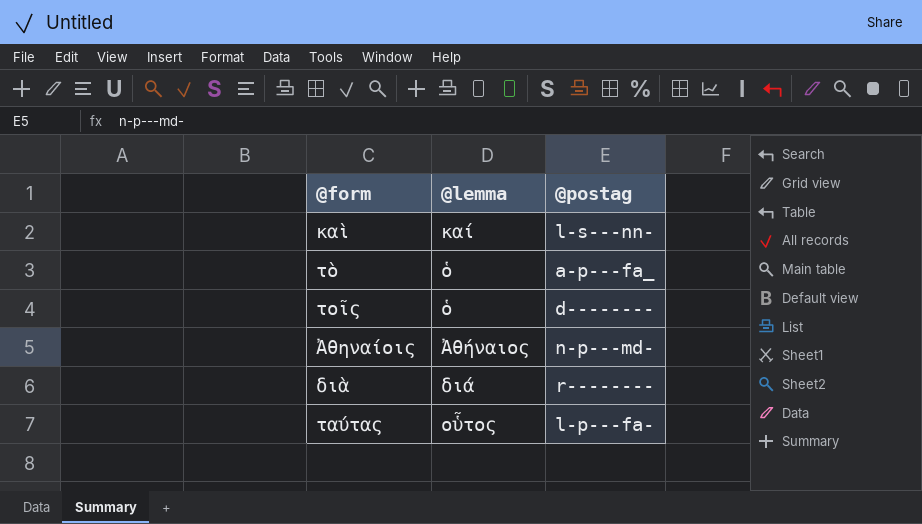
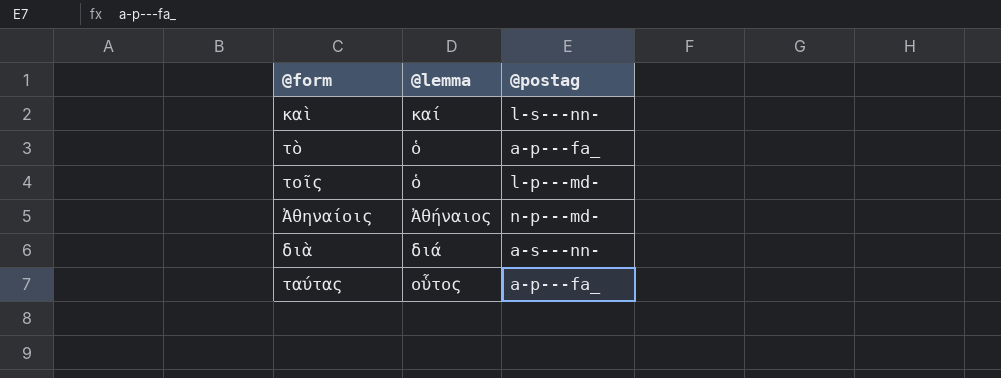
τοῖς | @postag: d-------- -> l-p---md-
διὰ | @postag: r-------- -> a-s---nn-
ταύτας | @postag: l-p---fa- -> a-p---fa_

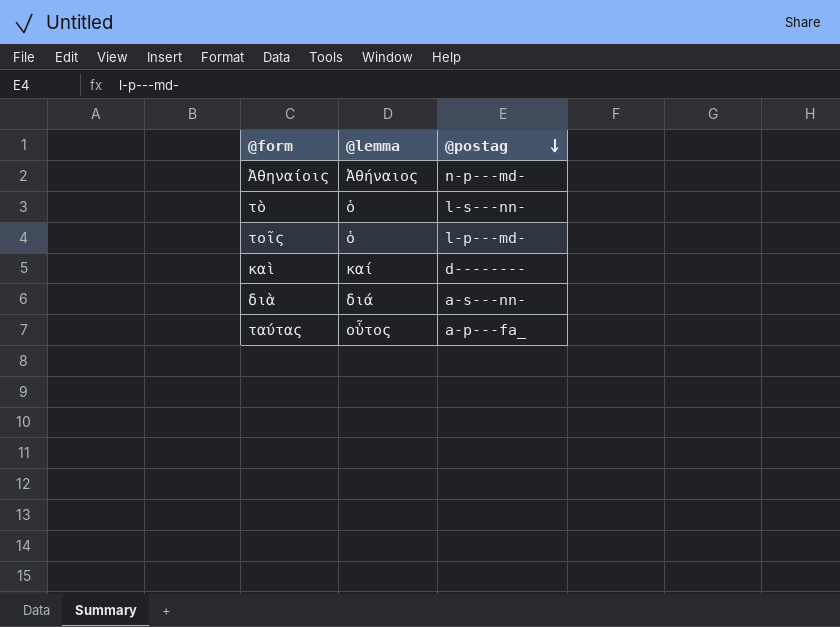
row order: none -> @postag descending
τὸ | @postag: a-p---fa_ -> l-s---nn-
καὶ | @postag: l-s---nn- -> d--------

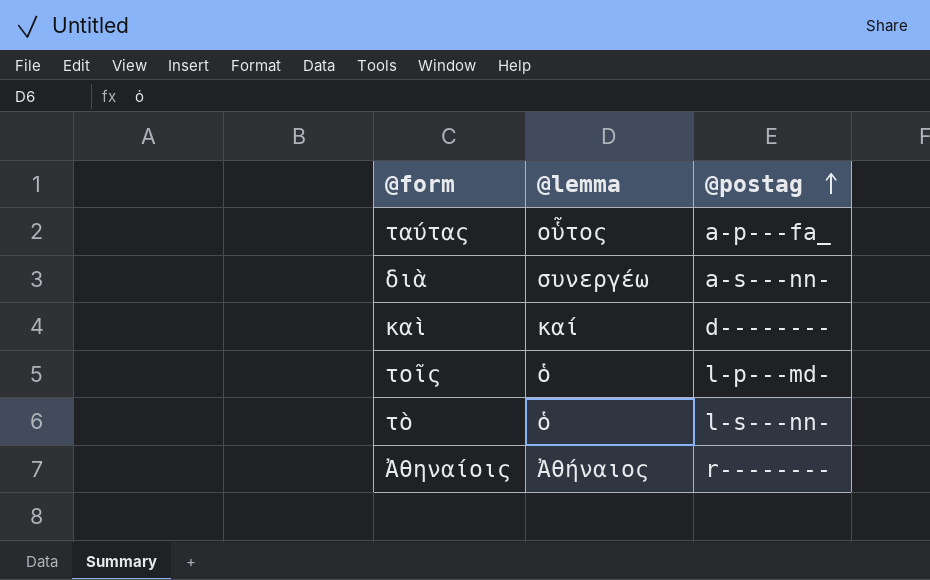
row order: @postag descending -> @postag ascending
διὰ | @lemma: διά -> συνεργέω
Ἀθηναίοις | @postag: n-p---md- -> r--------

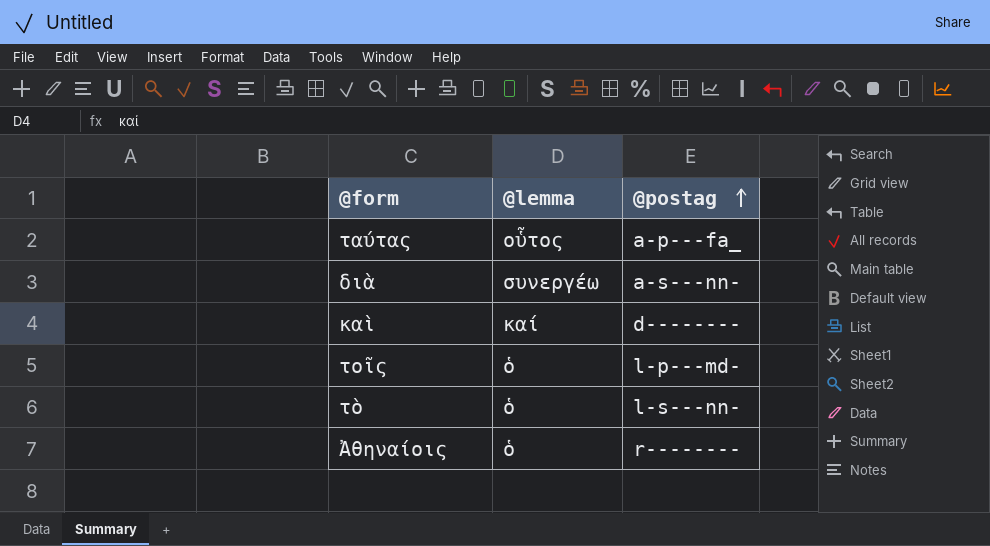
Ἀθηναίοις | @lemma: Ἀθήναιος -> ὁ

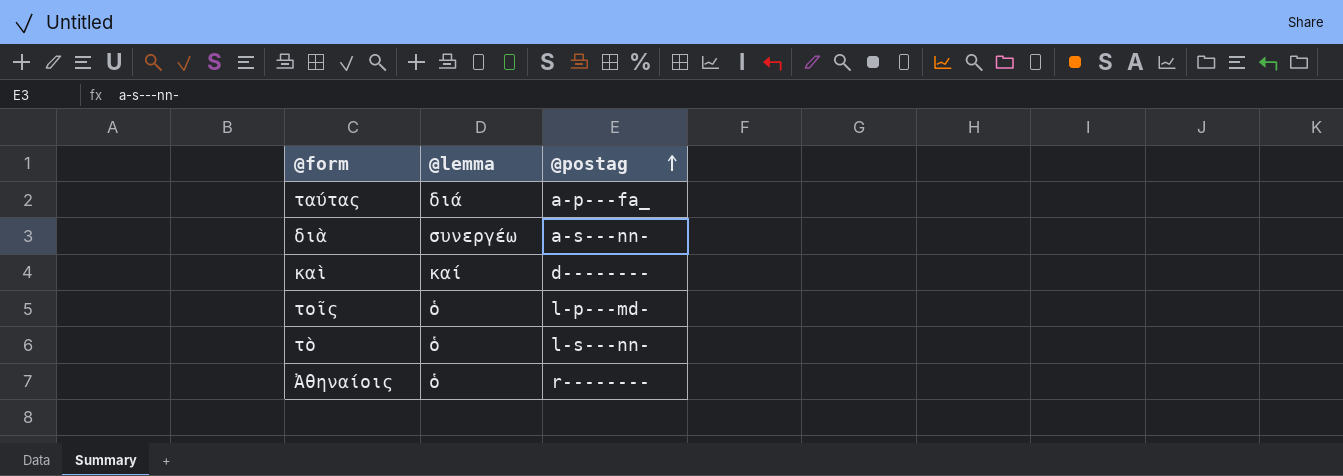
ταύτας | @lemma: οὗτος -> διά

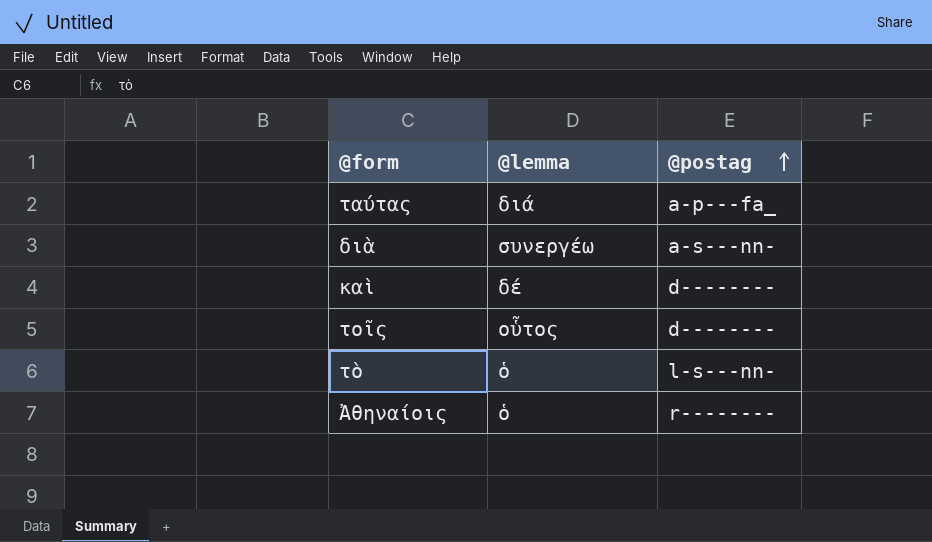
καὶ | @lemma: καί -> δέ
τοῖς | @lemma: ὁ -> οὗτος
τοῖς | @postag: l-p---md- -> d--------

